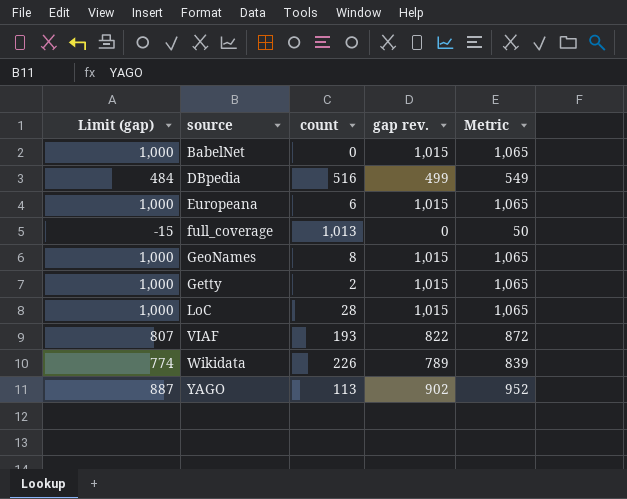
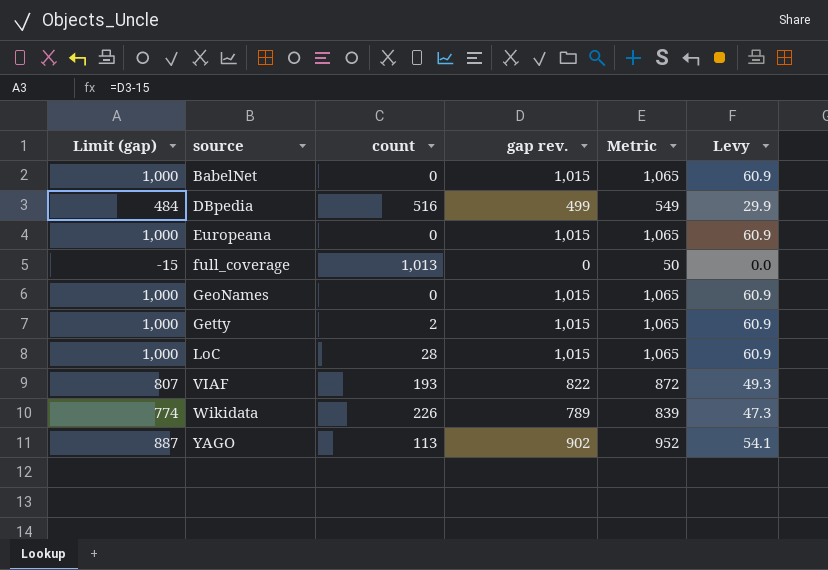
column Levy | formula: none -> [gap rev.] * 0.06
Europeana | count: 6 -> 0
GeoNames | count: 8 -> 0

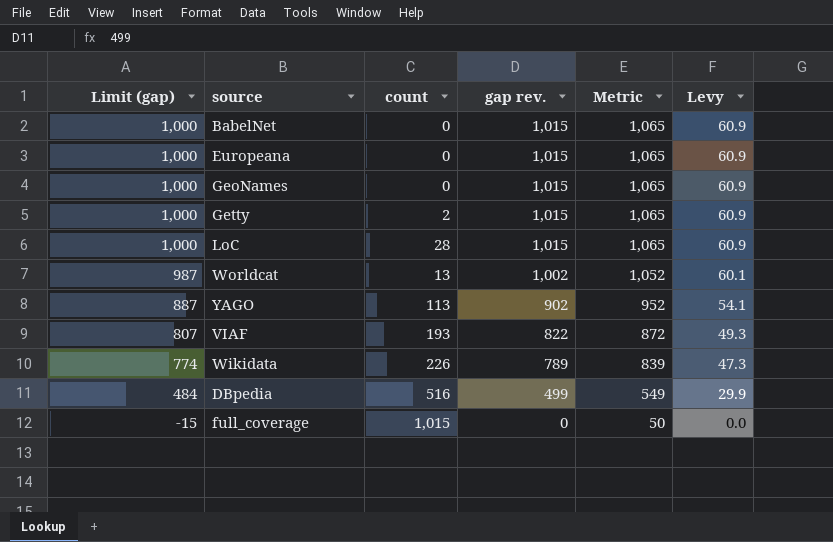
row order: source ascending -> Limit (gap) descending
row Worldcat: none -> 987 | 13 | 1,002 | 1,052 | 60.1
full_coverage | count: 1,013 -> 1,015

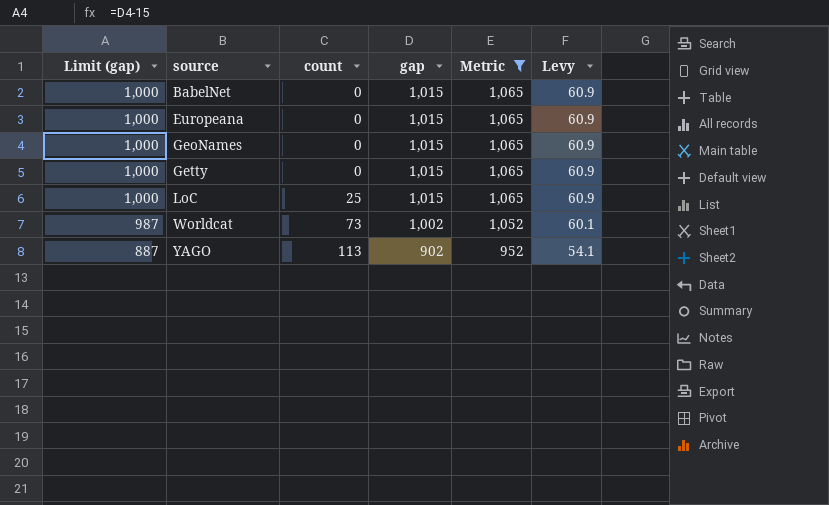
filter: none -> Metric >= 952
column name: gap rev. -> gap
Getty | count: 2 -> 0
LoC | count: 28 -> 25
Worldcat | count: 13 -> 73

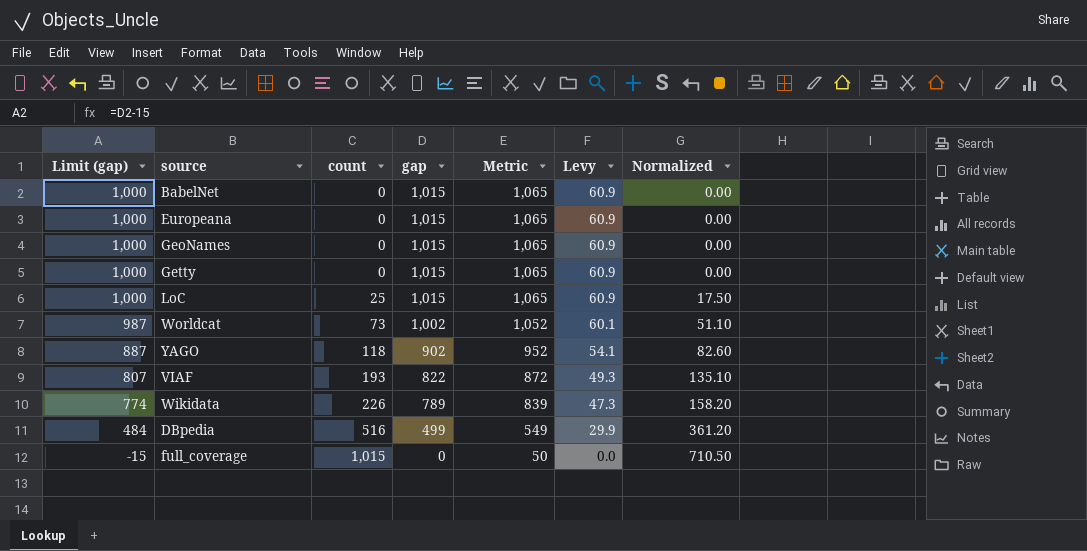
filter: Metric >= 952 -> none
column Normalized | formula: none -> [count] * 0.7
YAGO | count: 113 -> 118

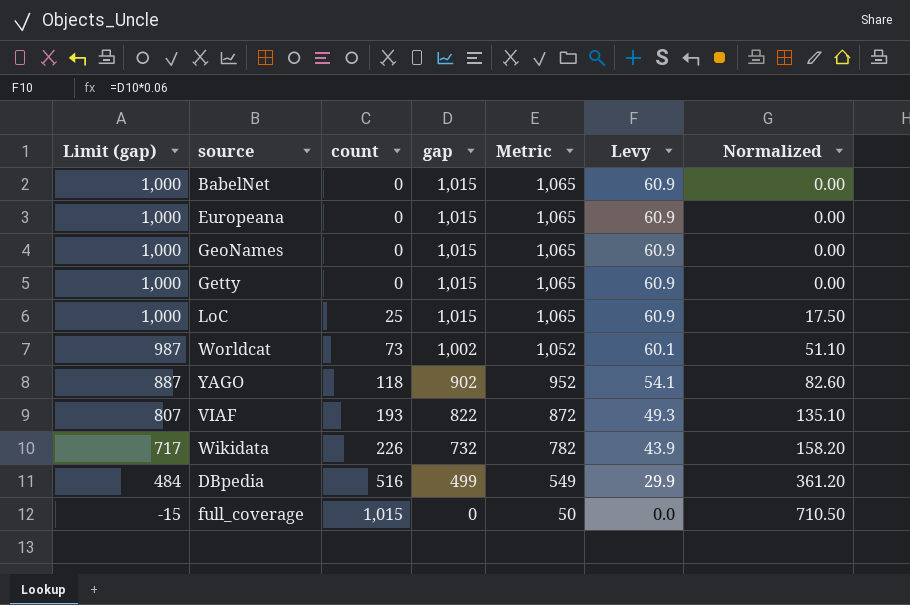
Wikidata | Limit (gap): 774 -> 717
Wikidata | gap: 789 -> 732
Wikidata | Metric: 839 -> 782
Wikidata | Levy: 47.3 -> 43.9

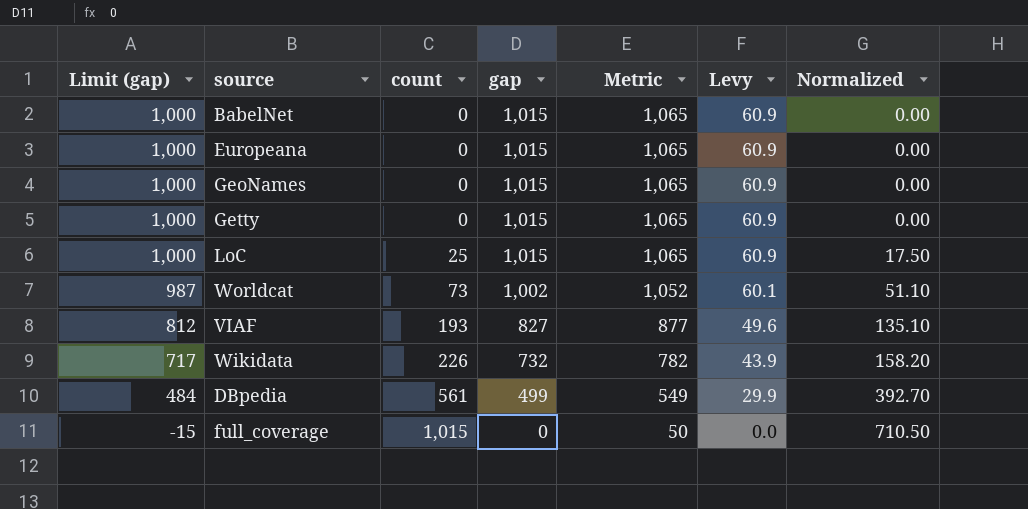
row YAGO: 887 | 118 | 902 | 952 | 54.1 | 82.60 -> none
VIAF | Limit (gap): 807 -> 812
VIAF | gap: 822 -> 827
VIAF | Metric: 872 -> 877
VIAF | Levy: 49.3 -> 49.6
DBpedia | count: 516 -> 561
DBpedia | Normalized: 361.20 -> 392.70

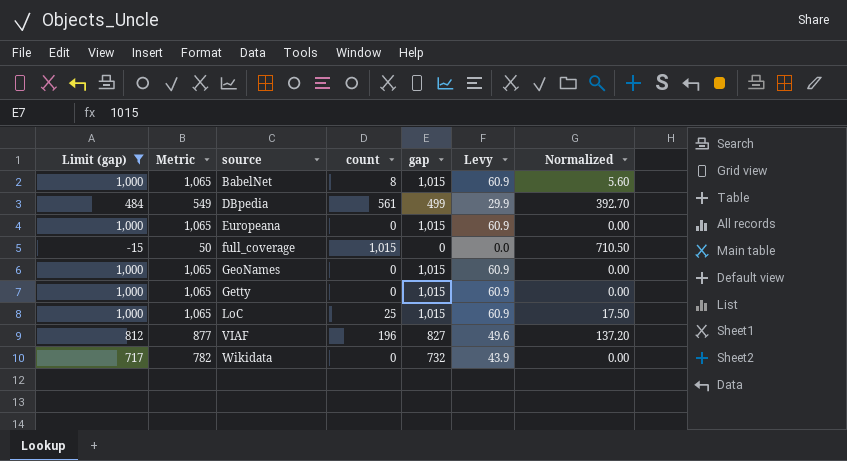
filter: none -> Limit (gap) != 987
row order: Limit (gap) descending -> source ascending
column Metric | position: 5 -> 2
BabelNet | count: 0 -> 8
BabelNet | Normalized: 0.00 -> 5.60
VIAF | count: 193 -> 196
VIAF | Normalized: 135.10 -> 137.20
Wikidata | count: 226 -> 0
Wikidata | Normalized: 158.20 -> 0.00

